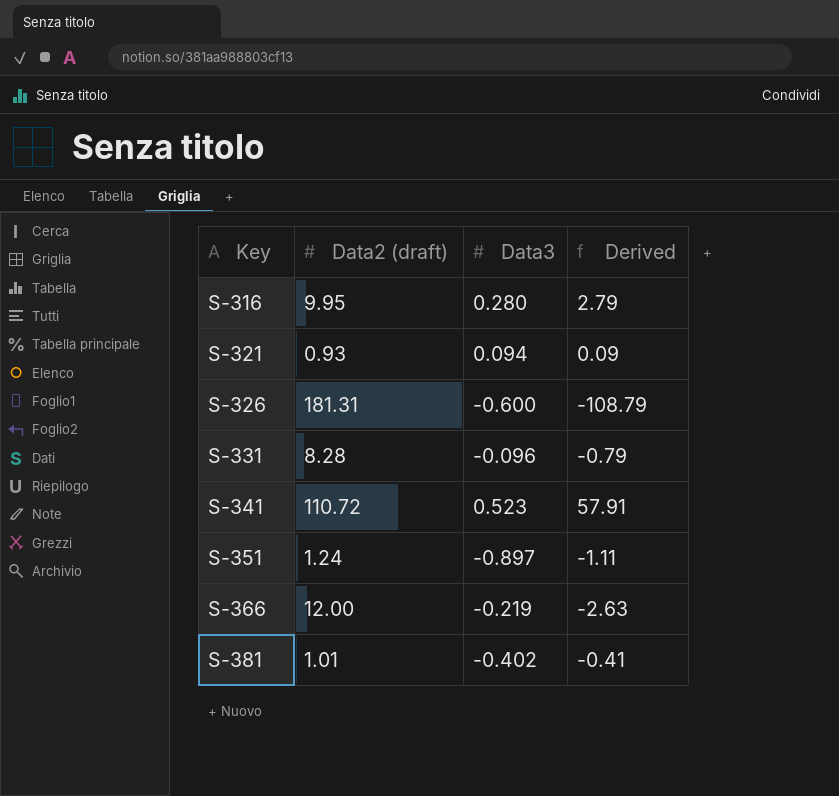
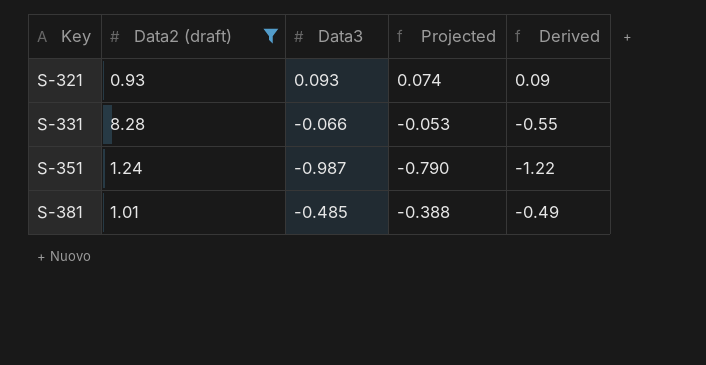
filter: none -> Data2 (draft) <= 8.28
column Projected | formula: none -> [Data3] * 0.8
S-321 | Data3: 0.094 -> 0.093
S-331 | Data3: -0.096 -> -0.066
S-331 | Derived: -0.79 -> -0.55
S-351 | Data3: -0.897 -> -0.987
S-351 | Derived: -1.11 -> -1.22
S-381 | Data3: -0.402 -> -0.485
S-381 | Derived: -0.41 -> -0.49

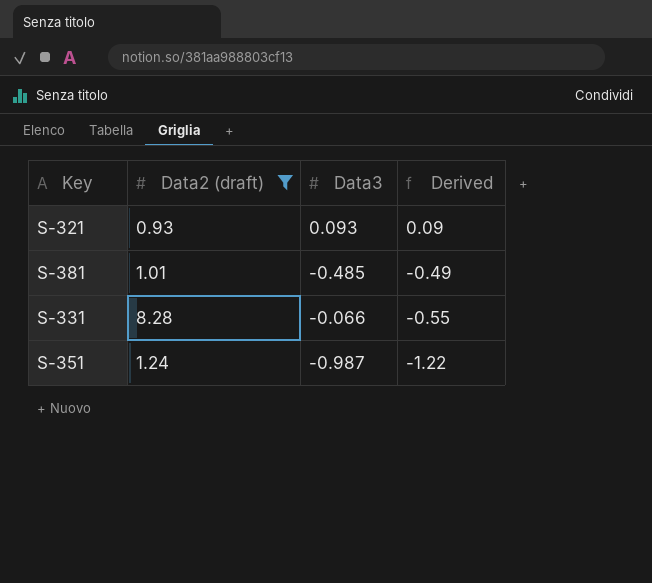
row order: Key ascending -> Derived descending
column Projected | formula: [Data3] * 0.8 -> none

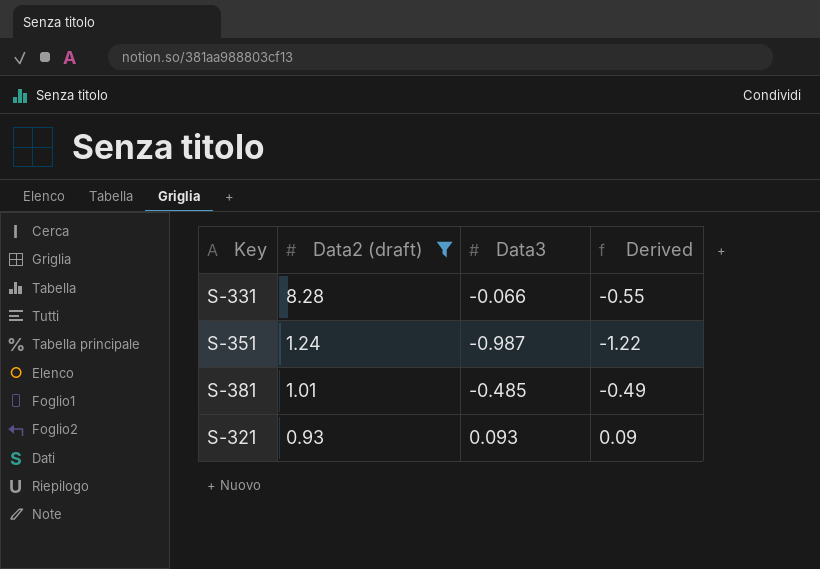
row order: Derived descending -> Data2 (draft) descending

